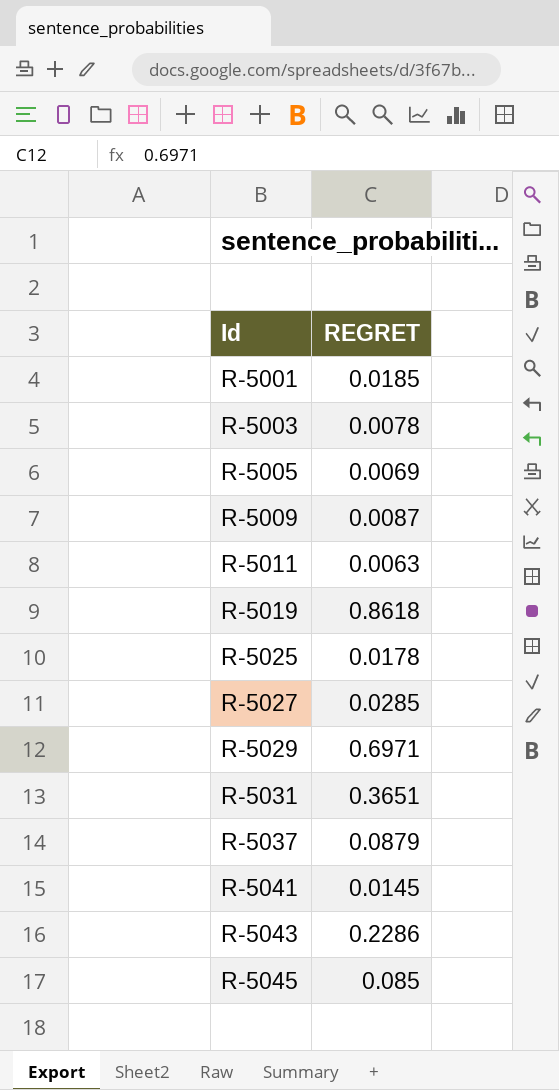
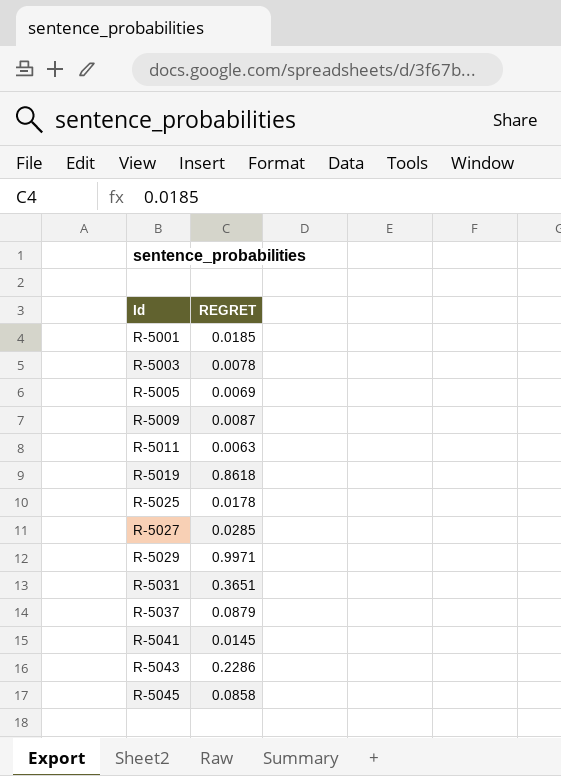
R-5029 | REGRET: 0.6971 -> 0.9971
R-5045 | REGRET: 0.085 -> 0.0858

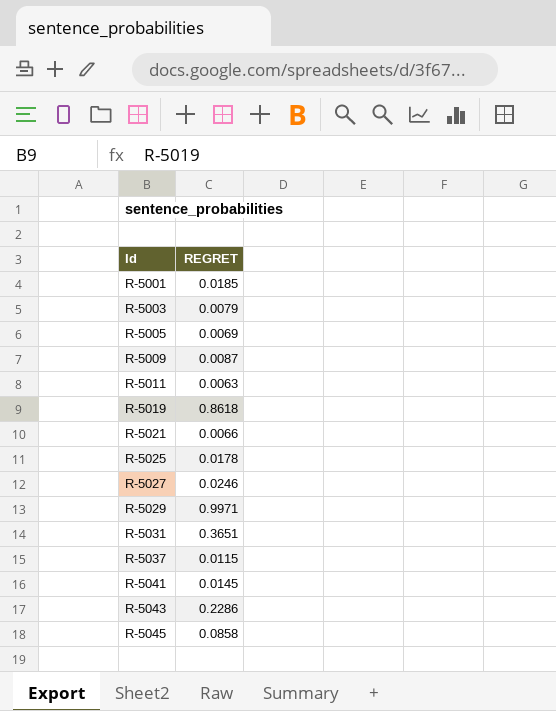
R-5003 | REGRET: 0.0078 -> 0.0079
row R-5021: none -> 0.0066
R-5027 | REGRET: 0.0285 -> 0.0246
R-5037 | REGRET: 0.0879 -> 0.0115

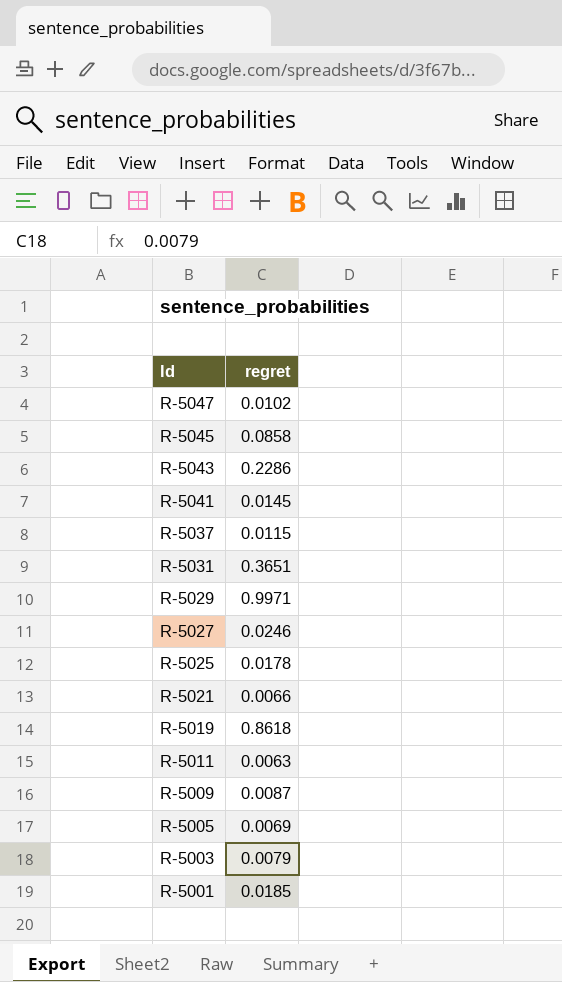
row order: Id ascending -> Id descending
column name: REGRET -> regret
row R-5047: none -> 0.0102

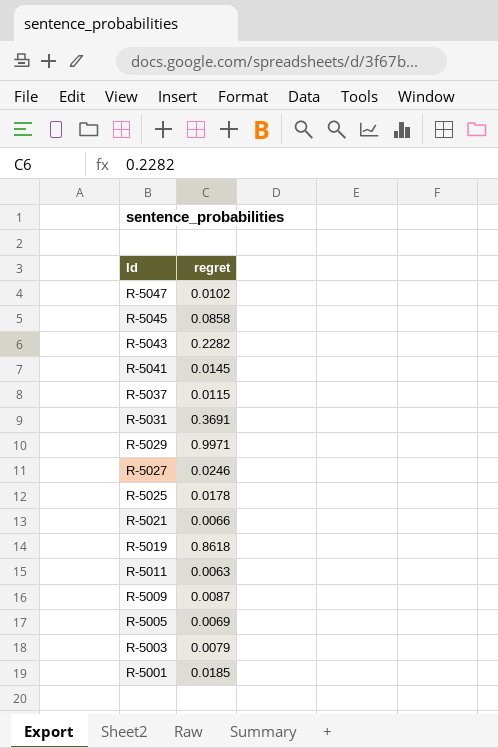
R-5043 | regret: 0.2286 -> 0.2282
R-5031 | regret: 0.3651 -> 0.3691

